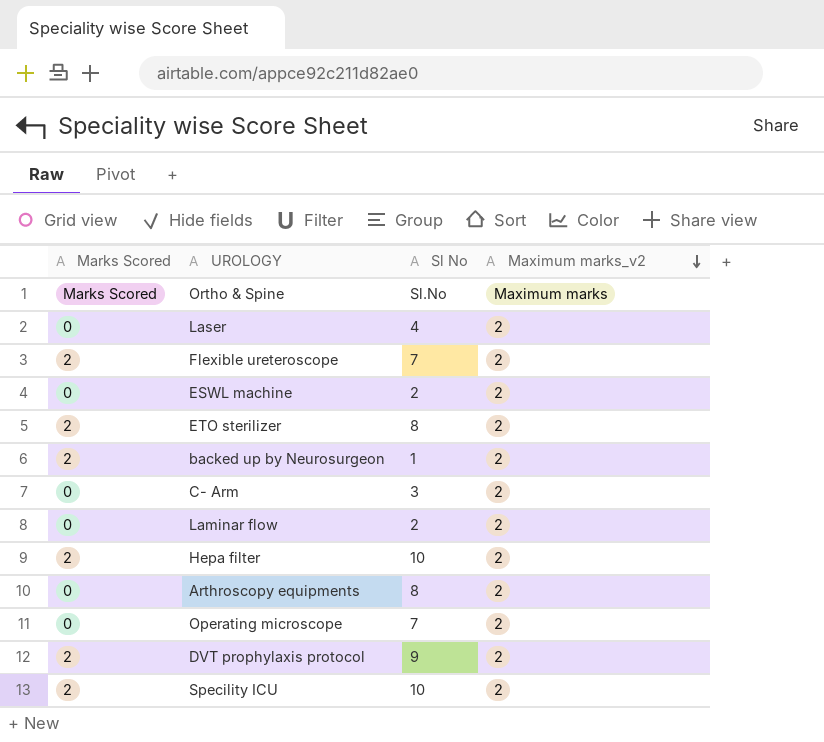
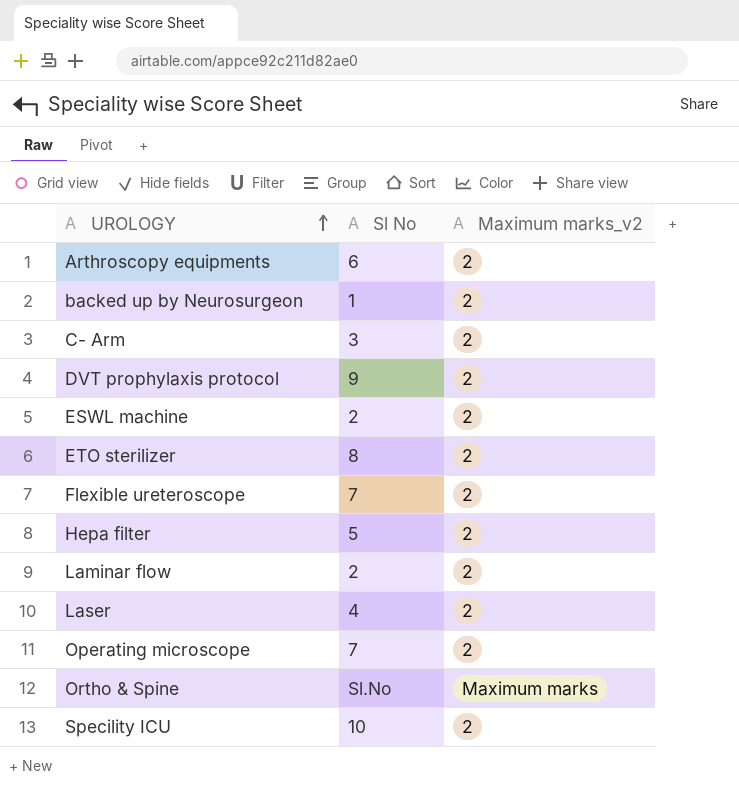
row order: Maximum marks_v2 descending -> UROLOGY ascending
column Marks Scored | position: 1 -> none
Arthroscopy equipments | Sl No: 8 -> 6
Hepa filter | Sl No: 10 -> 5

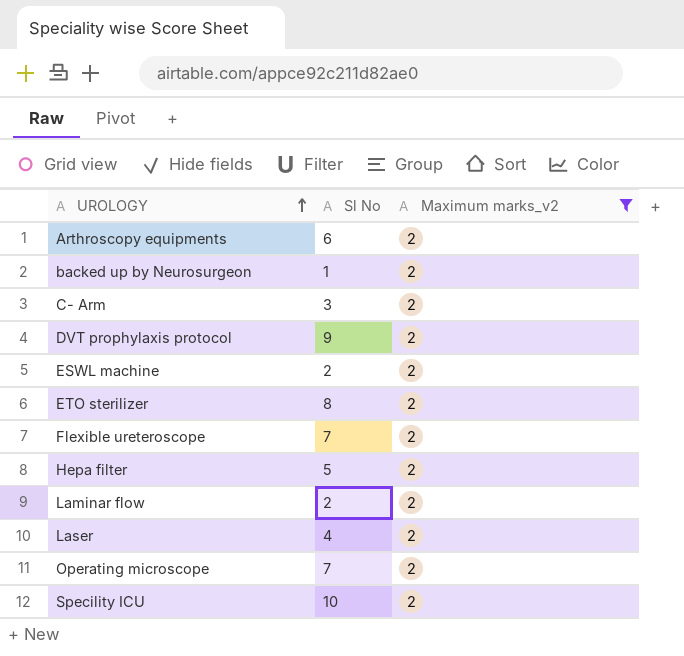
filter: none -> Maximum marks_v2 = 2

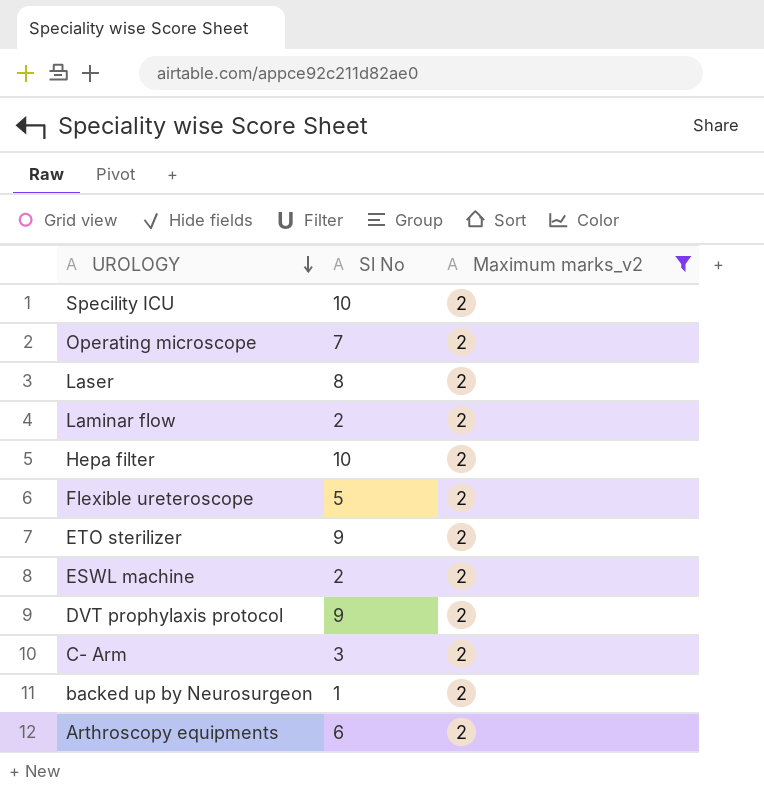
row order: UROLOGY ascending -> UROLOGY descending
Laser | Sl No: 4 -> 8
Hepa filter | Sl No: 5 -> 10
Flexible ureteroscope | Sl No: 7 -> 5
ETO sterilizer | Sl No: 8 -> 9

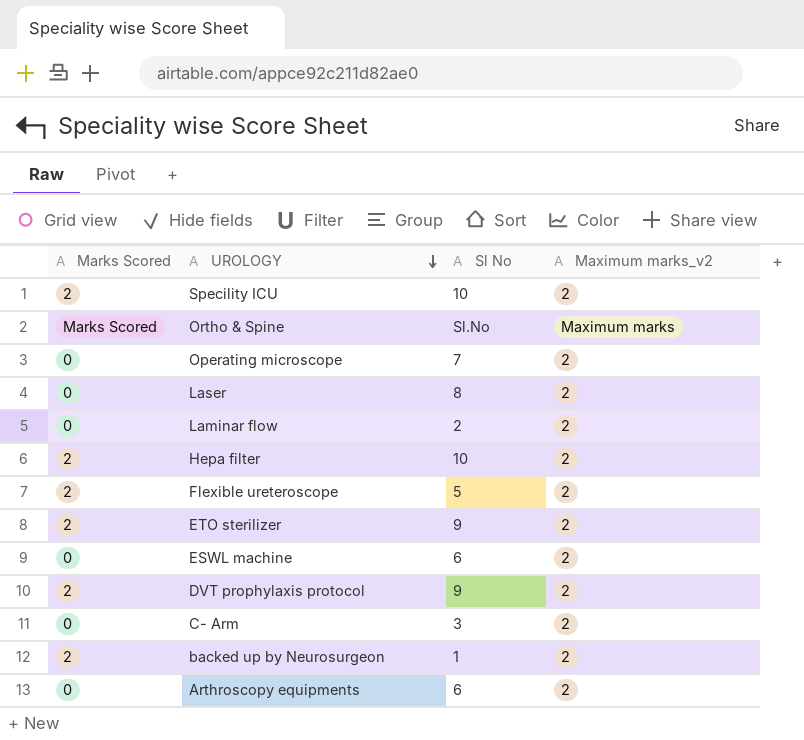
filter: Maximum marks_v2 = 2 -> none
column Marks Scored | position: none -> 1
ESWL machine | Sl No: 2 -> 6

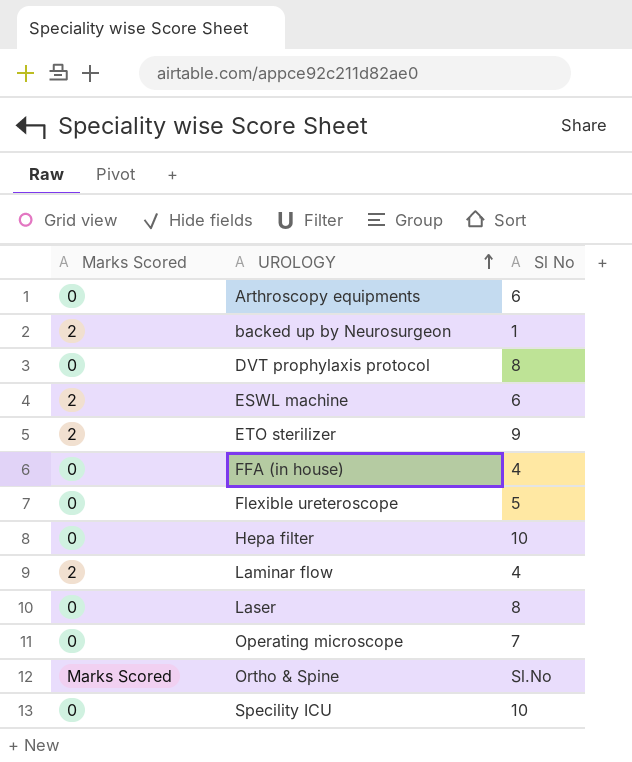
row order: UROLOGY descending -> UROLOGY ascending
column Maximum marks_v2 | position: 4 -> none
row C- Arm: 0 | 3 | 2 -> none
DVT prophylaxis protocol | Marks Scored: 2 -> 0
DVT prophylaxis protocol | Sl No: 9 -> 8
ESWL machine | Marks Scored: 0 -> 2
row FFA (in house): none -> 0 | 4
Flexible ureteroscope | Marks Scored: 2 -> 0
Hepa filter | Marks Scored: 2 -> 0
Laminar flow | Marks Scored: 0 -> 2
Laminar flow | Sl No: 2 -> 4
Specility ICU | Marks Scored: 2 -> 0

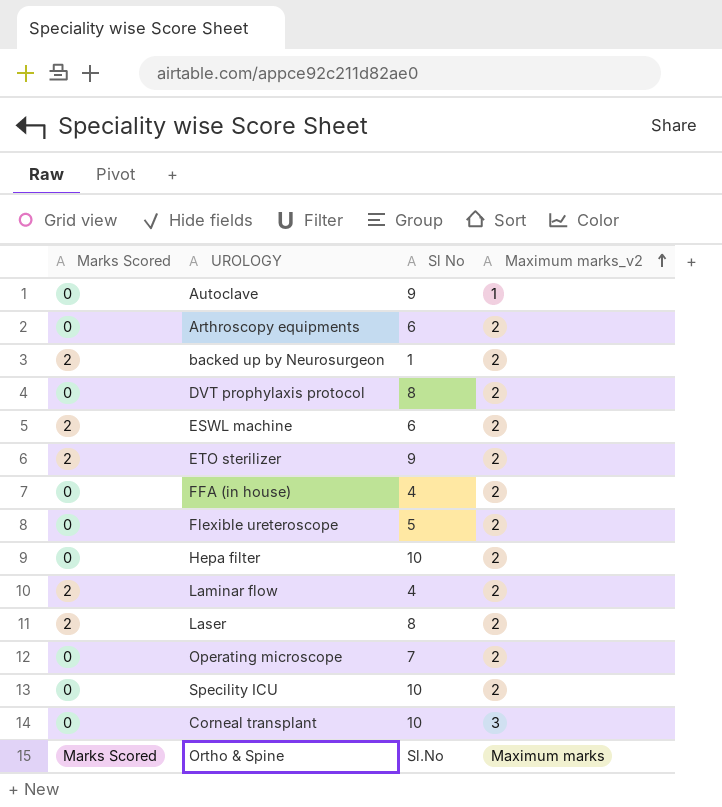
row order: UROLOGY ascending -> Maximum marks_v2 ascending
column Maximum marks_v2 | position: none -> 4
row Autoclave: none -> 0 | 9 | 1
Laser | Marks Scored: 0 -> 2
row Corneal transplant: none -> 0 | 10 | 3

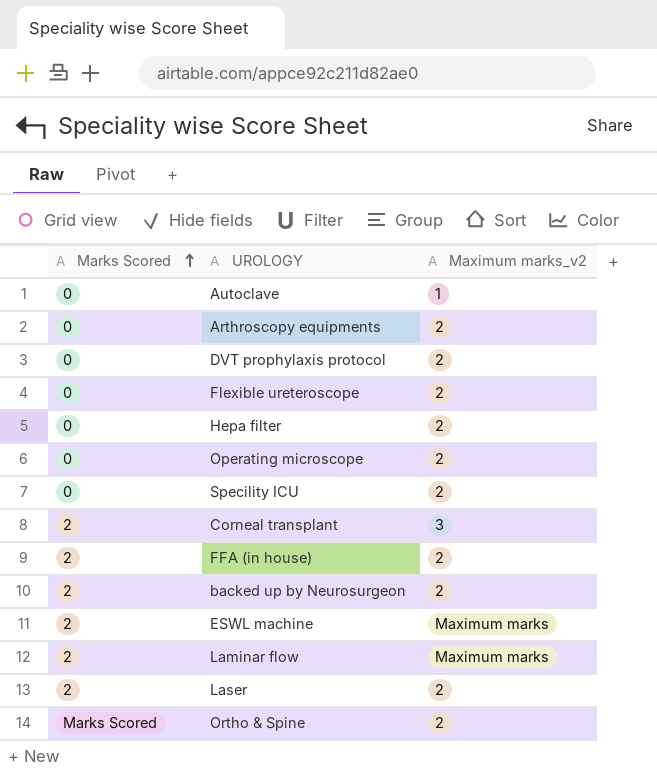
row order: Maximum marks_v2 ascending -> Marks Scored ascending
column Sl No | position: 3 -> none
row ETO sterilizer: 2 | 9 | 2 -> none
Corneal transplant | Marks Scored: 0 -> 2
FFA (in house) | Marks Scored: 0 -> 2
ESWL machine | Maximum marks_v2: 2 -> Maximum marks
Laminar flow | Maximum marks_v2: 2 -> Maximum marks
Ortho & Spine | Maximum marks_v2: Maximum marks -> 2

